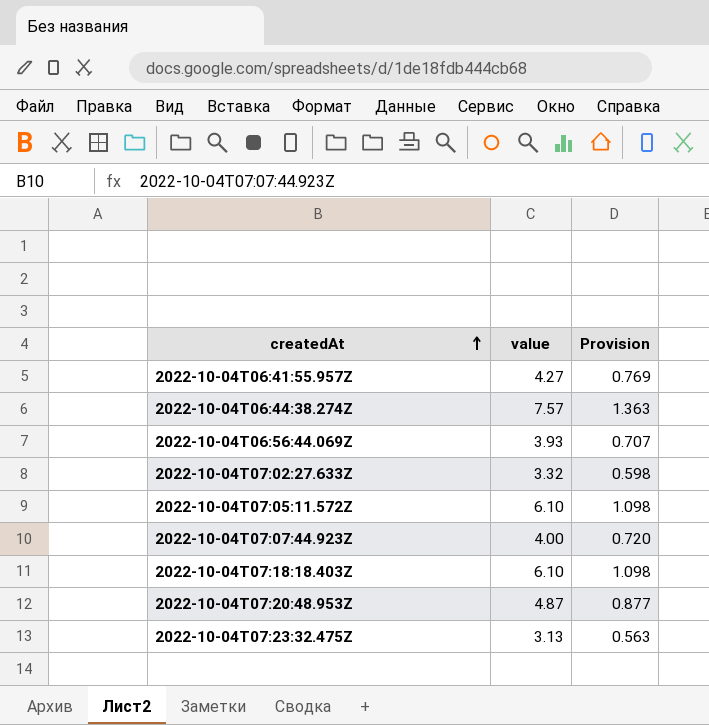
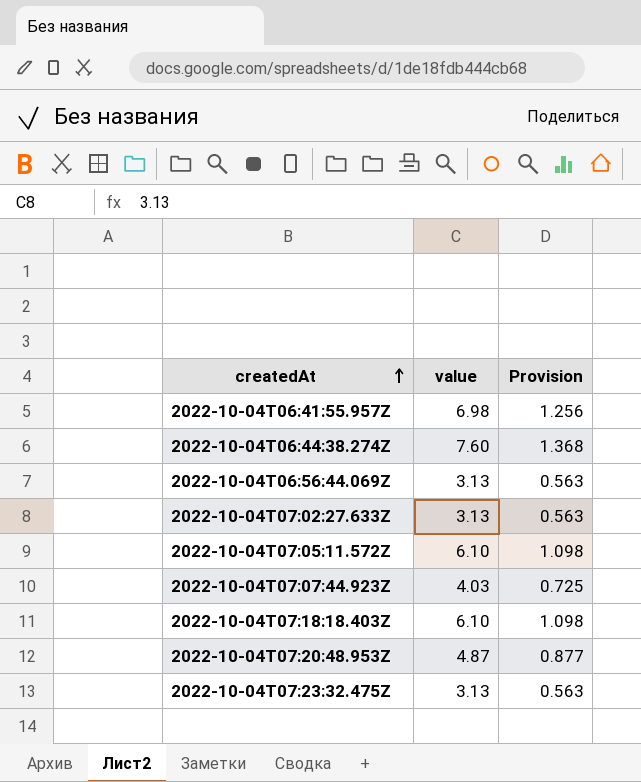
2022-10-04T06:41:55.957Z | value: 4.27 -> 6.98
2022-10-04T06:41:55.957Z | Provision: 0.769 -> 1.256
2022-10-04T06:44:38.274Z | value: 7.57 -> 7.60
2022-10-04T06:44:38.274Z | Provision: 1.363 -> 1.368
2022-10-04T06:56:44.069Z | value: 3.93 -> 3.13
2022-10-04T06:56:44.069Z | Provision: 0.707 -> 0.563
2022-10-04T07:02:27.633Z | value: 3.32 -> 3.13
2022-10-04T07:02:27.633Z | Provision: 0.598 -> 0.563
2022-10-04T07:07:44.923Z | value: 4.00 -> 4.03
2022-10-04T07:07:44.923Z | Provision: 0.720 -> 0.725

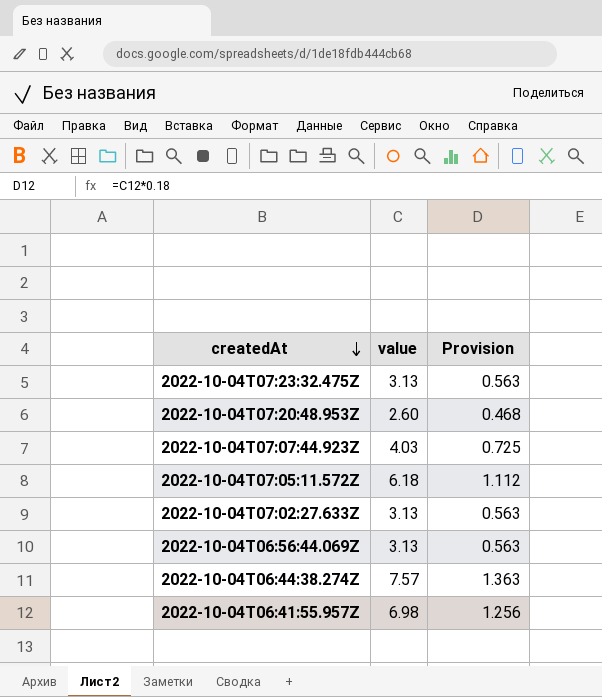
row order: createdAt ascending -> createdAt descending
row 2022-10-04T07:18:18.403Z: 6.10 | 1.098 -> none
2022-10-04T07:20:48.953Z | value: 4.87 -> 2.60
2022-10-04T07:20:48.953Z | Provision: 0.877 -> 0.468
2022-10-04T07:05:11.572Z | value: 6.10 -> 6.18
2022-10-04T07:05:11.572Z | Provision: 1.098 -> 1.112
2022-10-04T06:44:38.274Z | value: 7.60 -> 7.57
2022-10-04T06:44:38.274Z | Provision: 1.368 -> 1.363

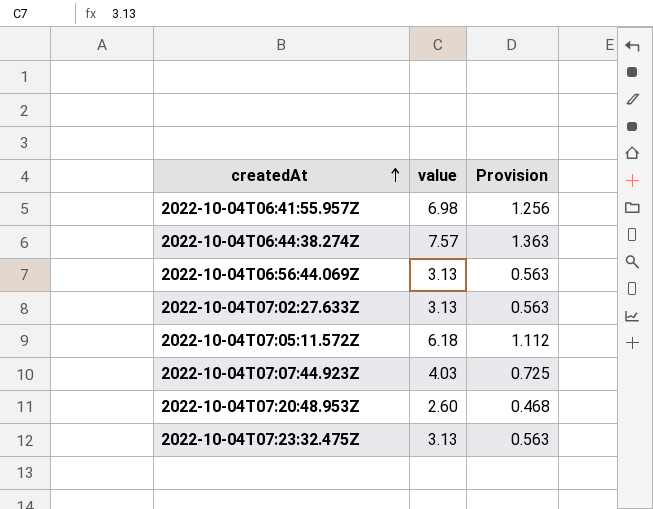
row order: createdAt descending -> createdAt ascending

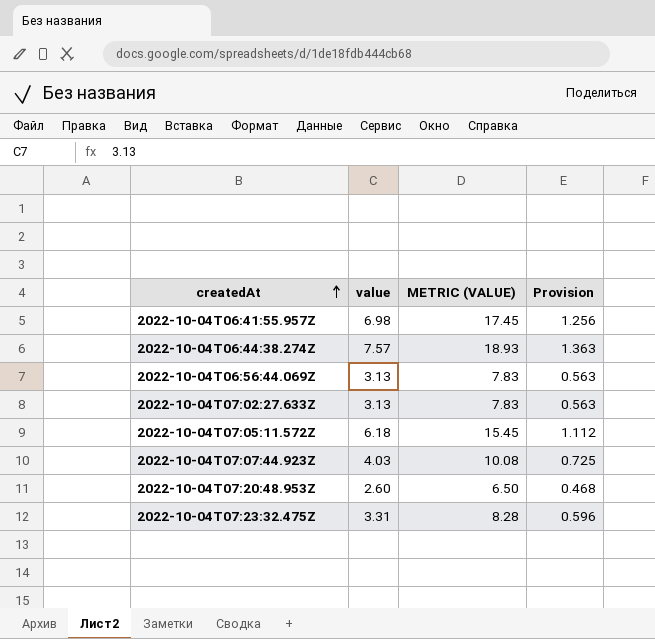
column METRIC (VALUE) | formula: none -> [value] * 2.5
2022-10-04T07:23:32.475Z | value: 3.13 -> 3.31
2022-10-04T07:23:32.475Z | Provision: 0.563 -> 0.596

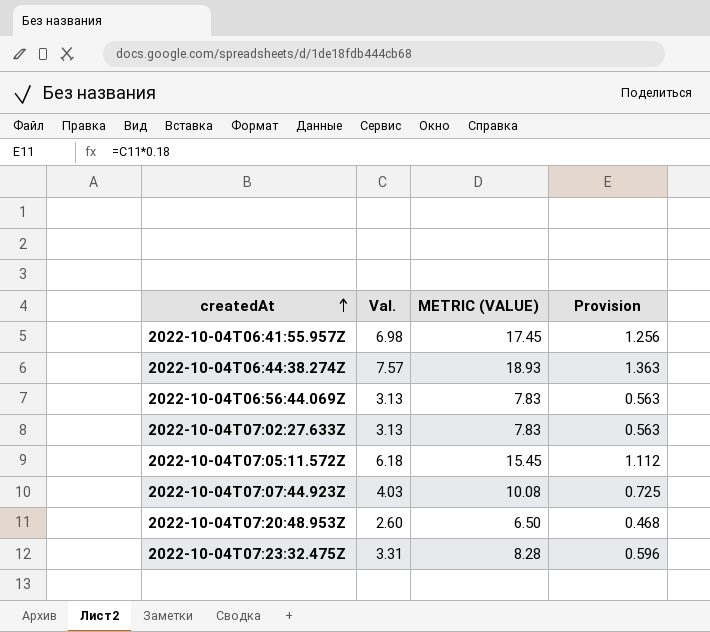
column name: value -> Val.

